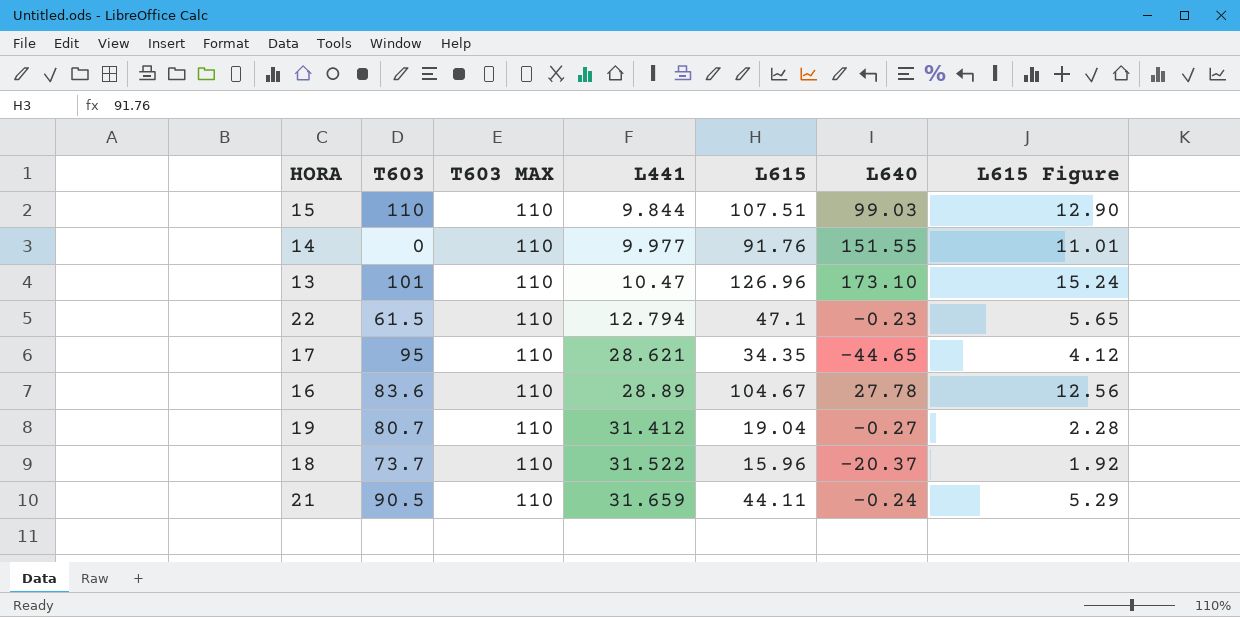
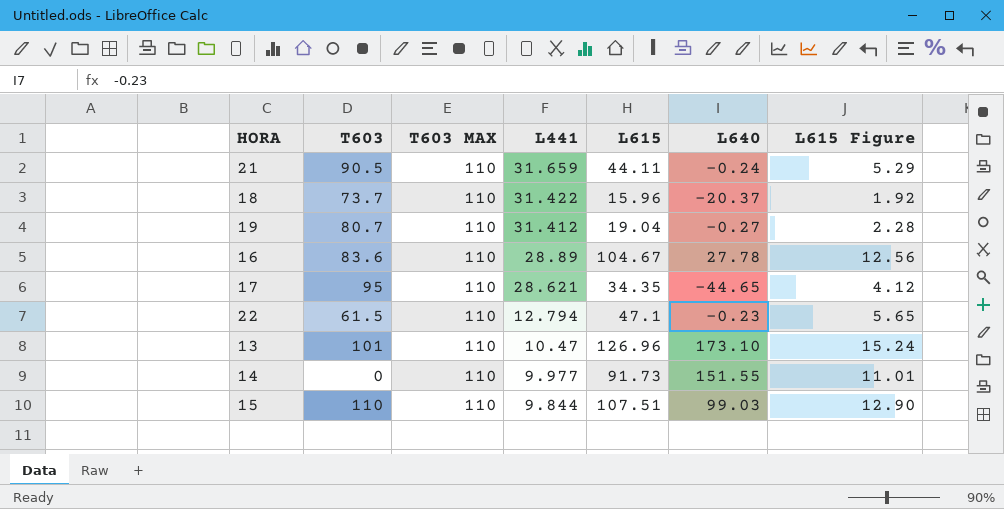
row order: L441 ascending -> L441 descending
18 | L441: 31.522 -> 31.422
14 | L615: 91.76 -> 91.73

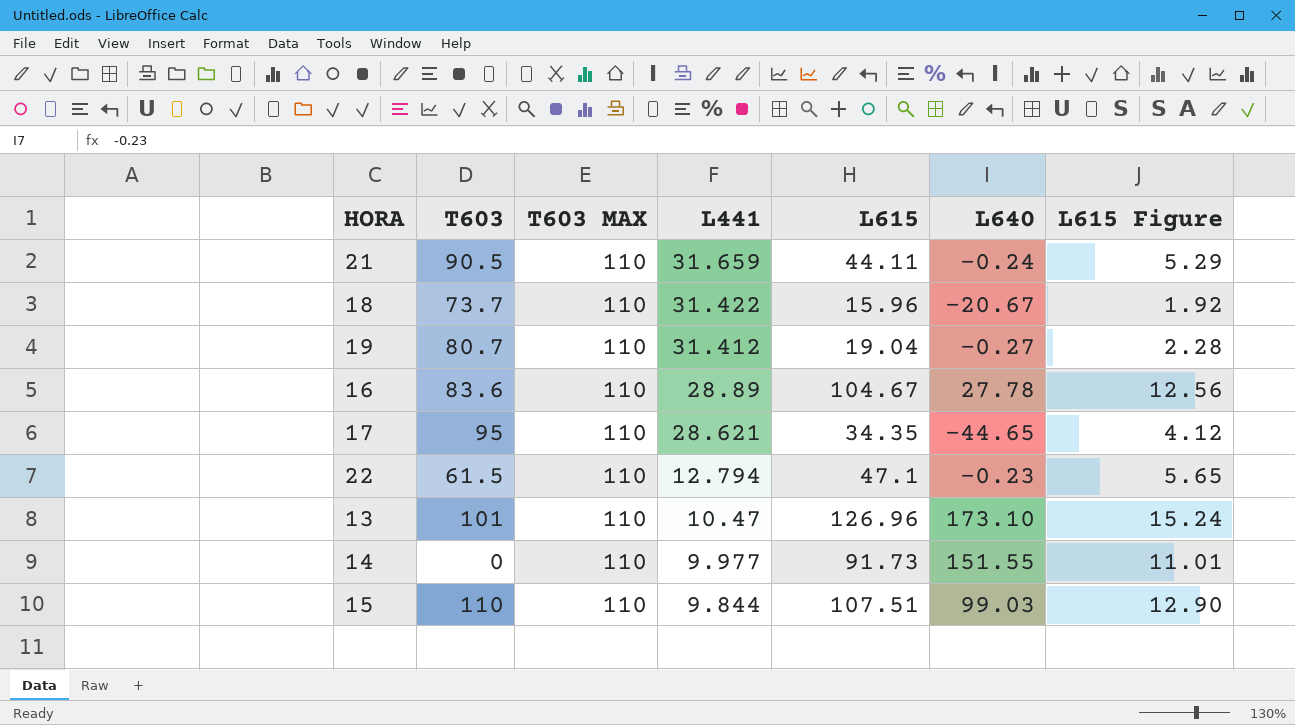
18 | L640: -20.37 -> -20.67

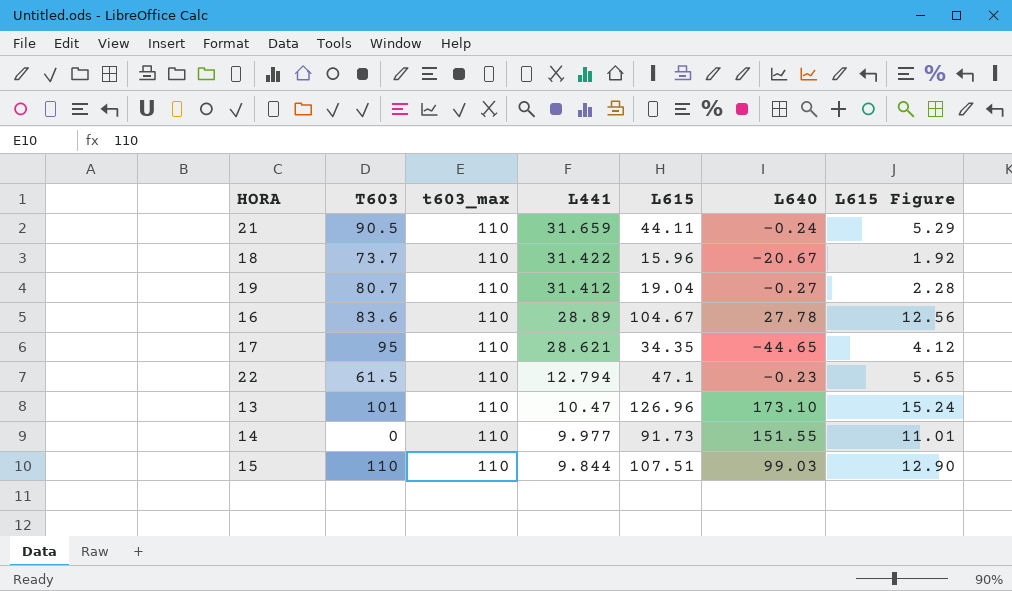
column name: T603 MAX -> t603_max

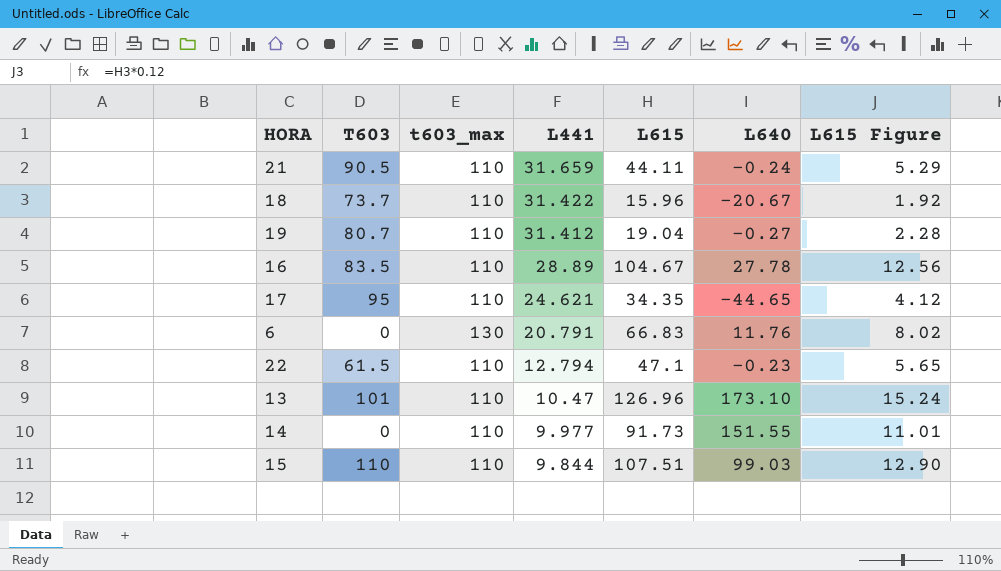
16 | T603: 83.6 -> 83.5
17 | L441: 28.621 -> 24.621
row 6: none -> 0 | 130 | 20.791 | 66.83 | 11.76 | 8.02

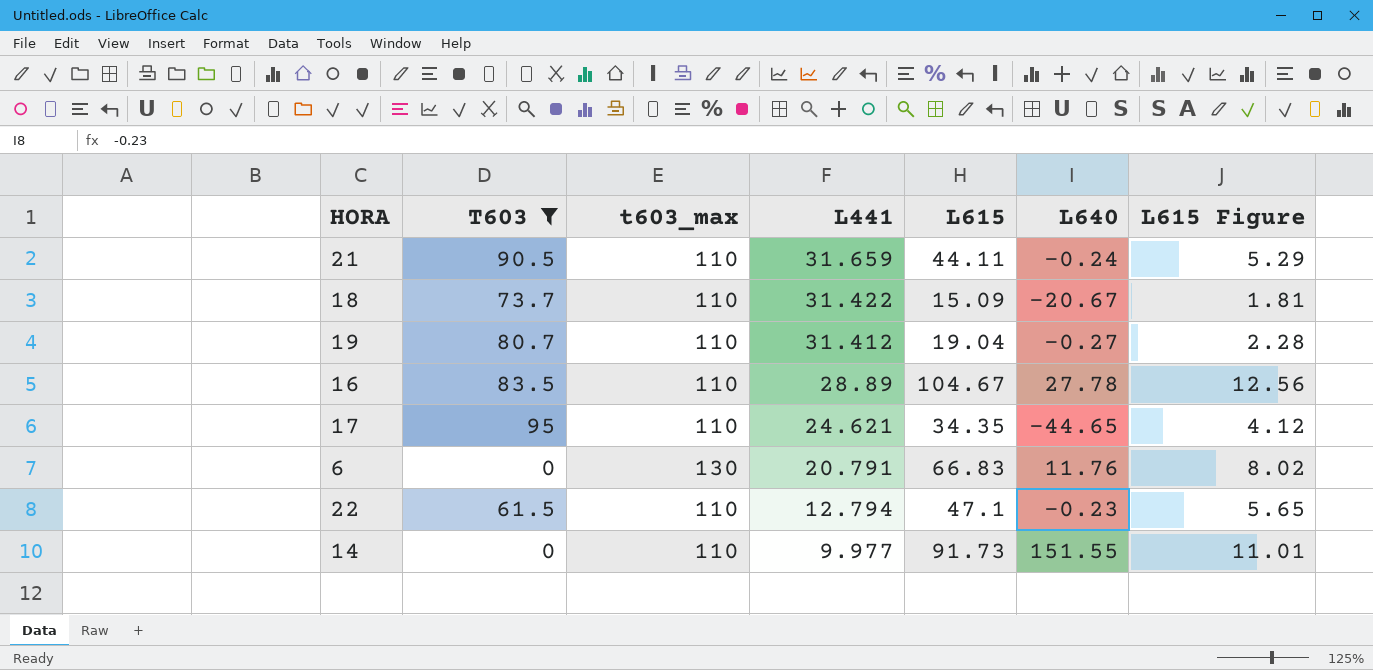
filter: none -> T603 <= 95
18 | L615: 15.96 -> 15.09
18 | L615 Figure: 1.92 -> 1.81

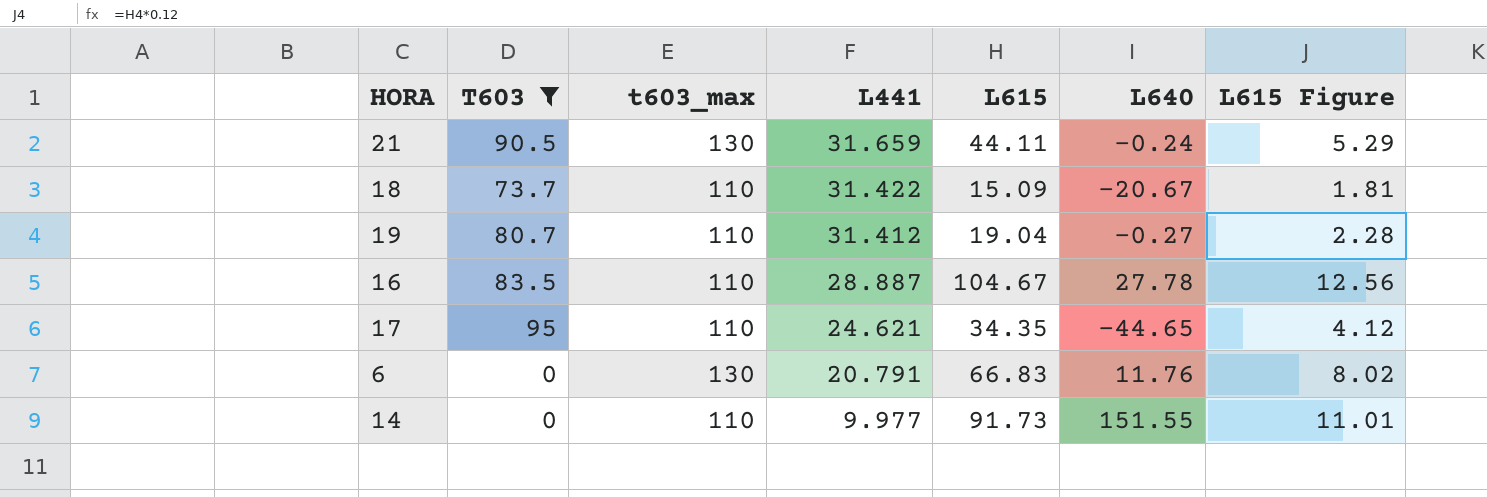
row 22: 61.5 | 110 | 12.794 | 47.1 | -0.23 | 5.65 -> none
21 | t603_max: 110 -> 130
16 | L441: 28.89 -> 28.887

